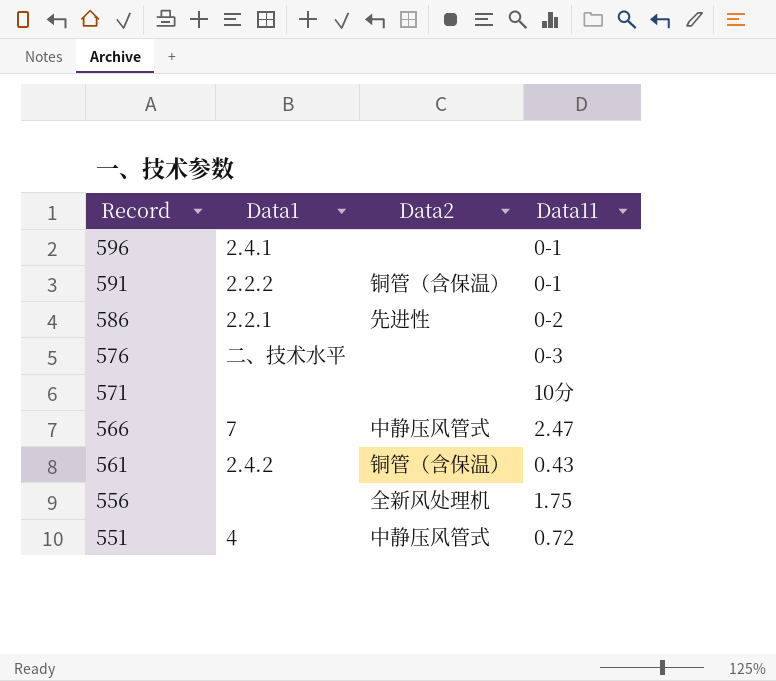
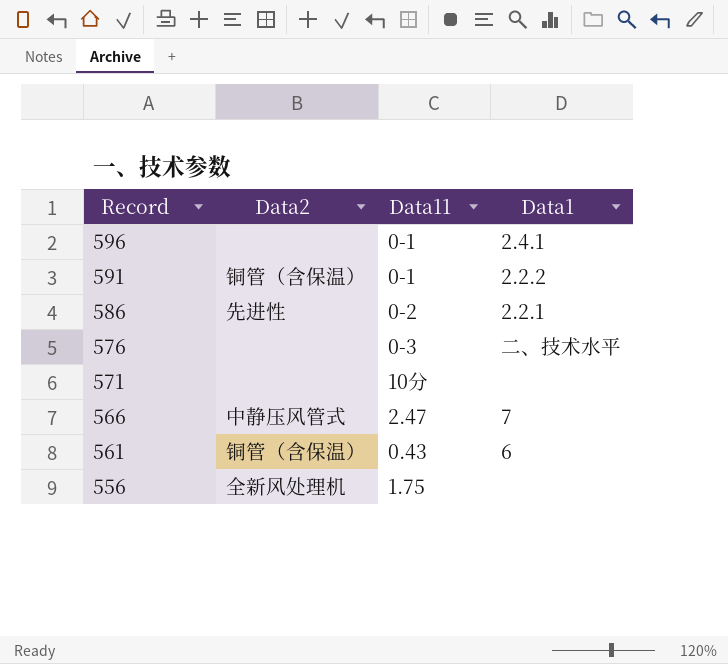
column Data1 | position: 2 -> 4
row 551: 4 | 中静压风管式 | 0.72 -> none
561 | Data1: 2.4.2 -> 6

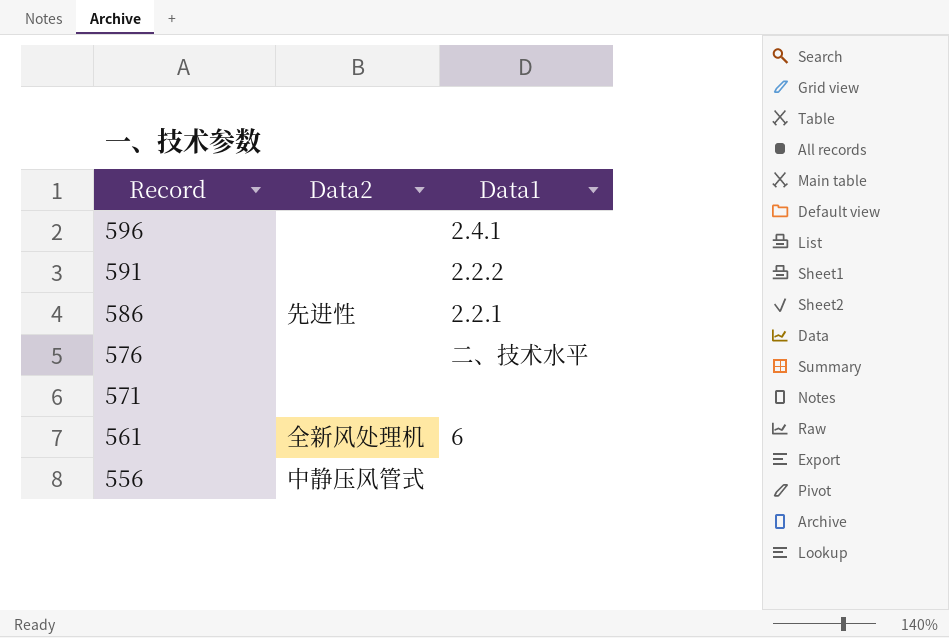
column Data11 | position: 3 -> none
row 566: 中静压风管式 | 2.47 | 7 -> none
591 | Data2: 铜管（含保温） -> none
561 | Data2: 铜管（含保温） -> 全新风处理机
556 | Data2: 全新风处理机 -> 中静压风管式

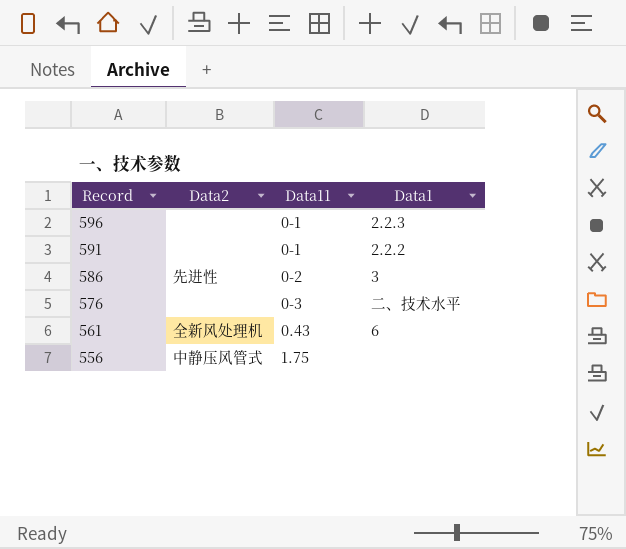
column Data11 | position: none -> 3
row 571: none | none -> none
596 | Data1: 2.4.1 -> 2.2.3
586 | Data1: 2.2.1 -> 3

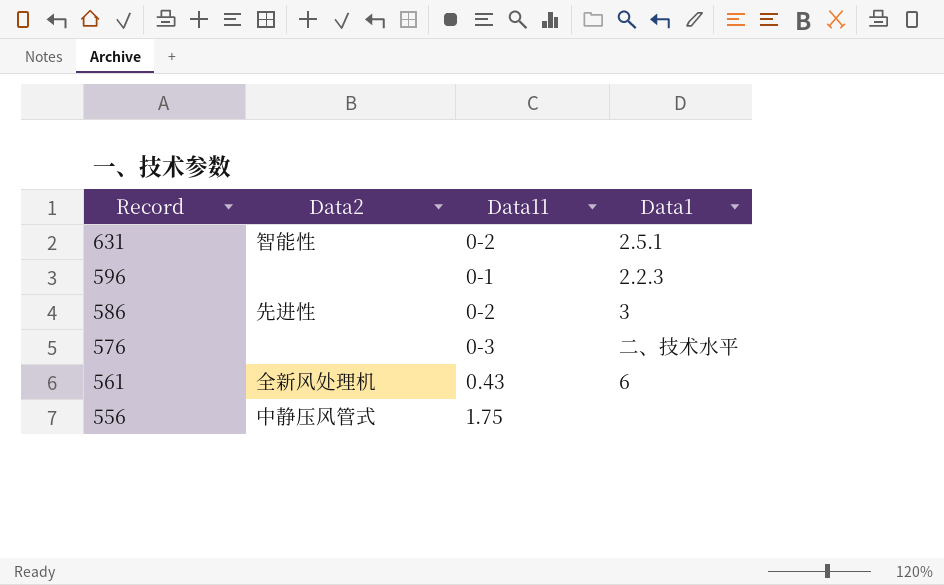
row 591: none | 0-1 | 2.2.2 -> none
row 631: none -> 智能性 | 0-2 | 2.5.1

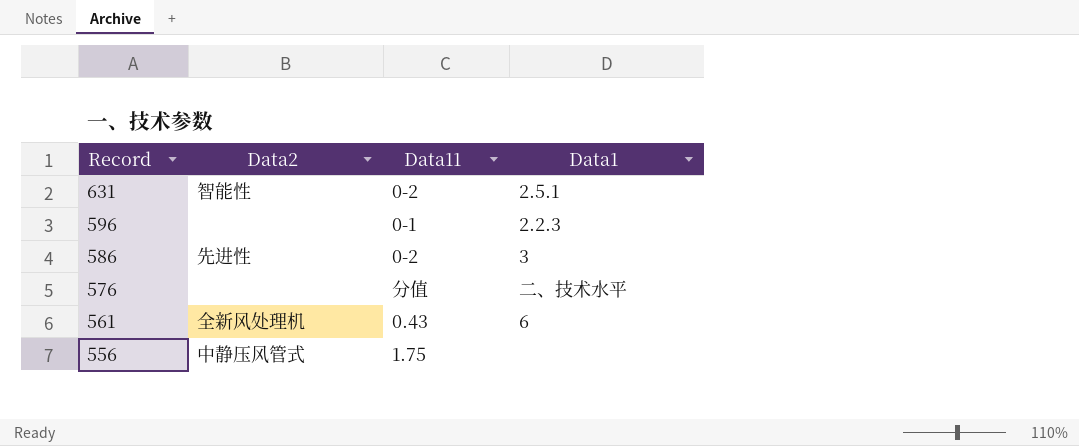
576 | Data11: 0-3 -> 分值

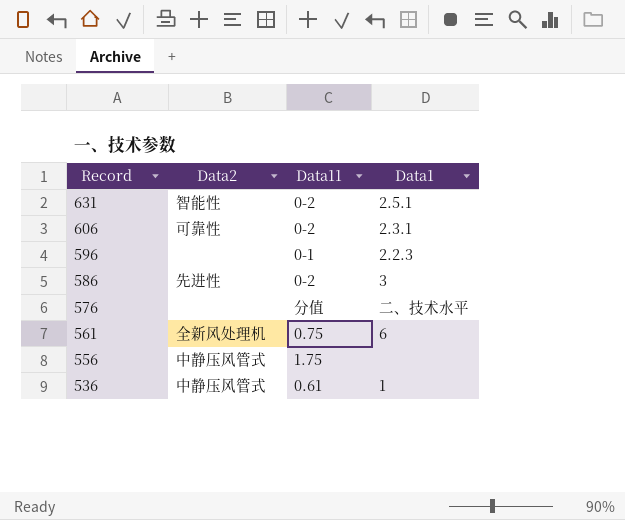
row 606: none -> 可靠性 | 0-2 | 2.3.1
561 | Data11: 0.43 -> 0.75
row 536: none -> 中静压风管式 | 0.61 | 1

